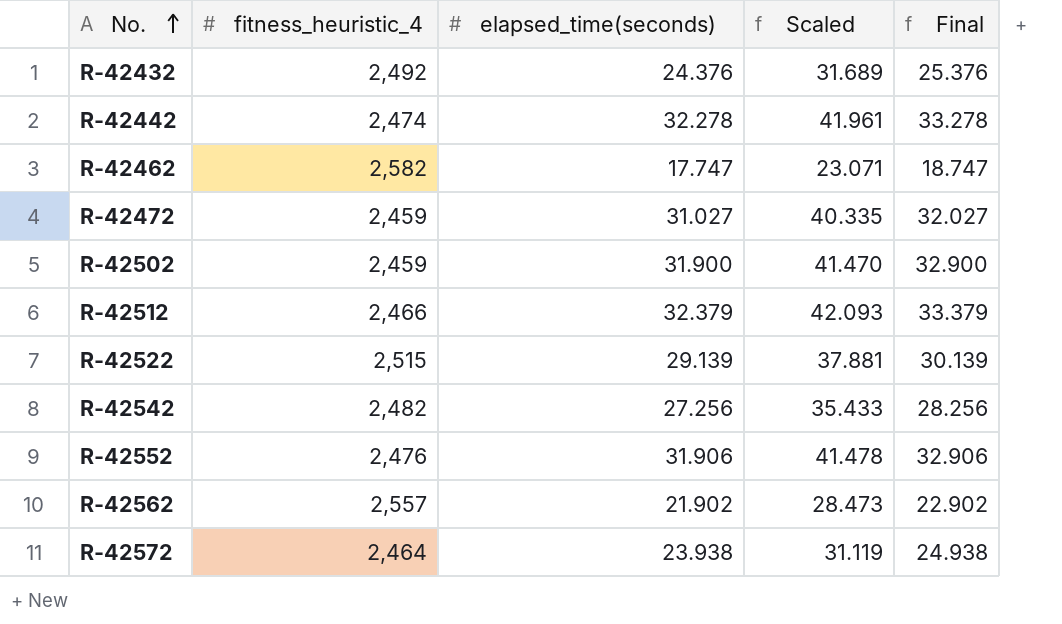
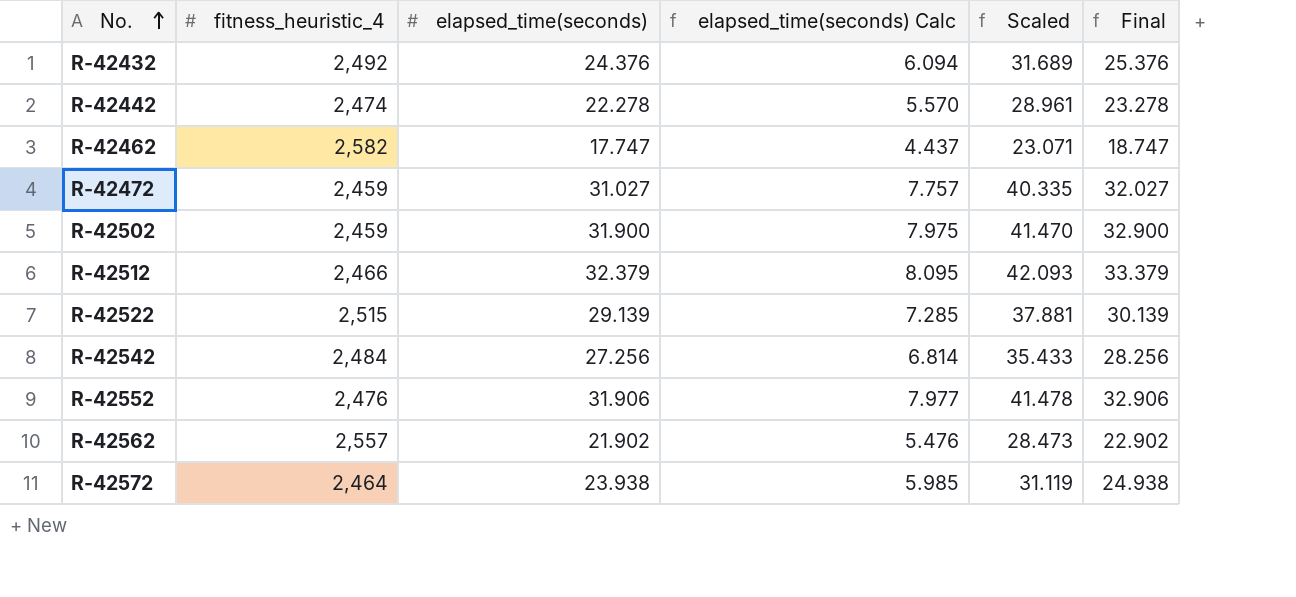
column elapsed_time(seconds) Calc | formula: none -> [elapsed_time(seconds)] * 0.25
R-42442 | elapsed_time(seconds): 32.278 -> 22.278
R-42442 | Scaled: 41.961 -> 28.961
R-42442 | Final: 33.278 -> 23.278
R-42542 | fitness_heuristic_4: 2,482 -> 2,484

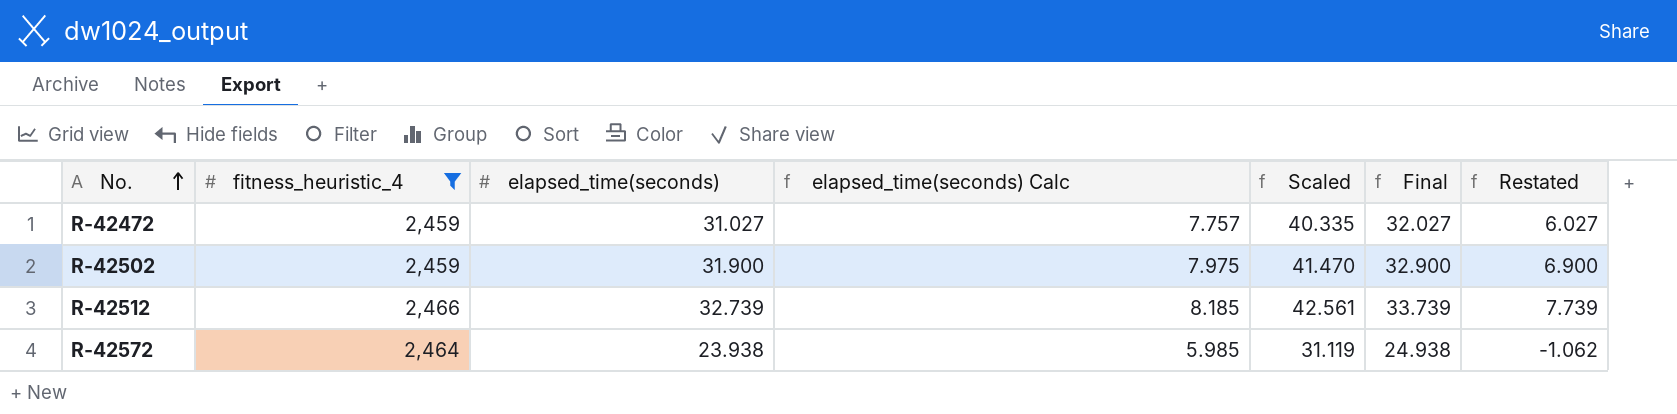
filter: none -> fitness_heuristic_4 <= 2,466
column Restated | formula: none -> [elapsed_time(seconds)] - 25
R-42512 | elapsed_time(seconds): 32.379 -> 32.739
R-42512 | elapsed_time(seconds) Calc: 8.095 -> 8.185
R-42512 | Scaled: 42.093 -> 42.561
R-42512 | Final: 33.379 -> 33.739

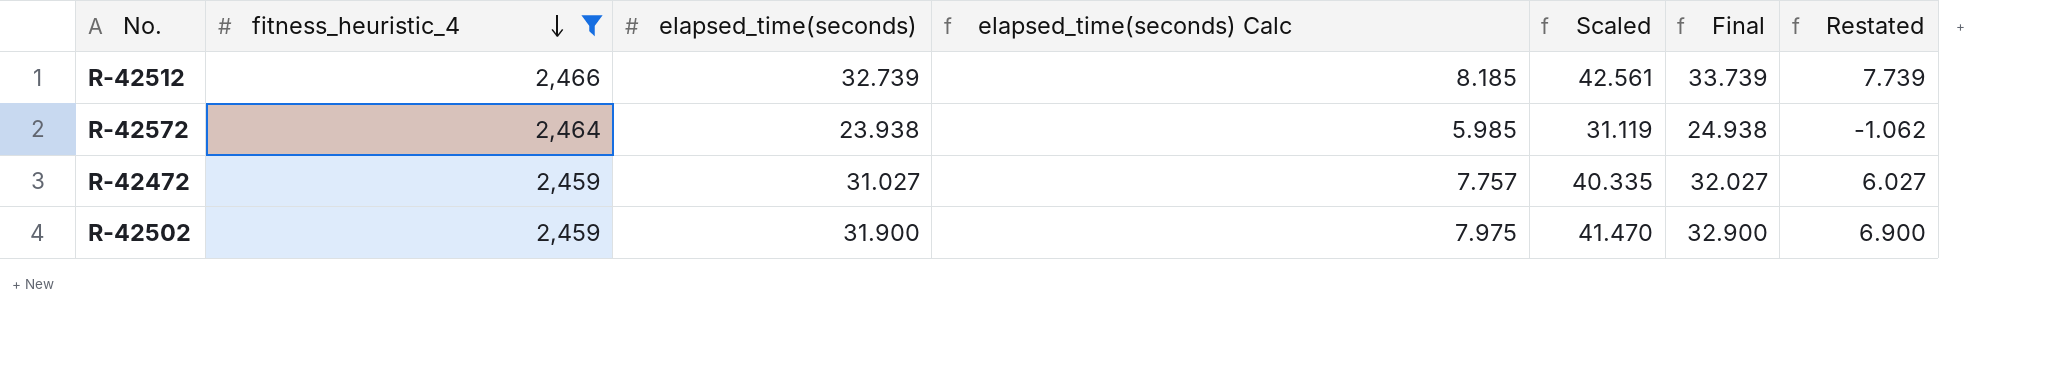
row order: No. ascending -> fitness_heuristic_4 descending

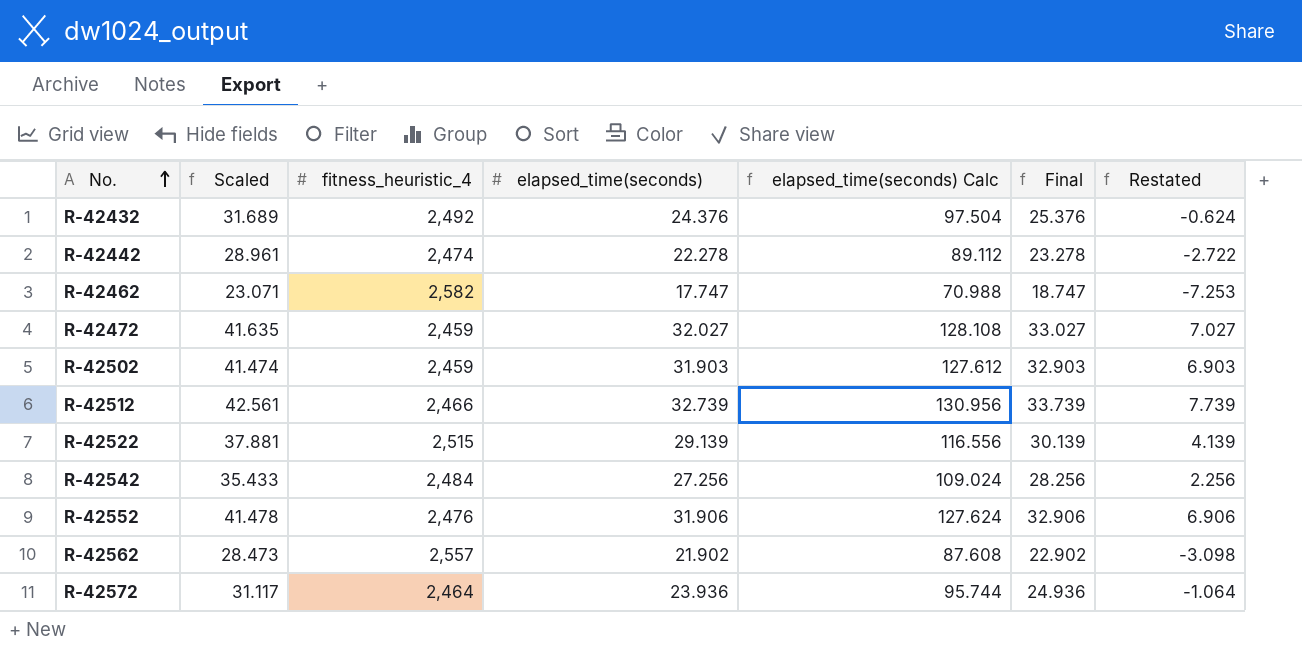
filter: fitness_heuristic_4 <= 2,466 -> none
row order: fitness_heuristic_4 descending -> No. ascending
column Scaled | position: 5 -> 2
column elapsed_time(seconds) Calc | formula: [elapsed_time(seconds)] * 0.25 -> [elapsed_time(seconds)] * 4
R-42472 | Scaled: 40.335 -> 41.635
R-42472 | elapsed_time(seconds): 31.027 -> 32.027
R-42472 | Final: 32.027 -> 33.027
R-42472 | Restated: 6.027 -> 7.027
R-42502 | Scaled: 41.470 -> 41.474
R-42502 | elapsed_time(seconds): 31.900 -> 31.903
R-42502 | Final: 32.900 -> 32.903
R-42502 | Restated: 6.900 -> 6.903
R-42572 | Scaled: 31.119 -> 31.117
R-42572 | elapsed_time(seconds): 23.938 -> 23.936
R-42572 | Final: 24.938 -> 24.936
R-42572 | Restated: -1.062 -> -1.064

